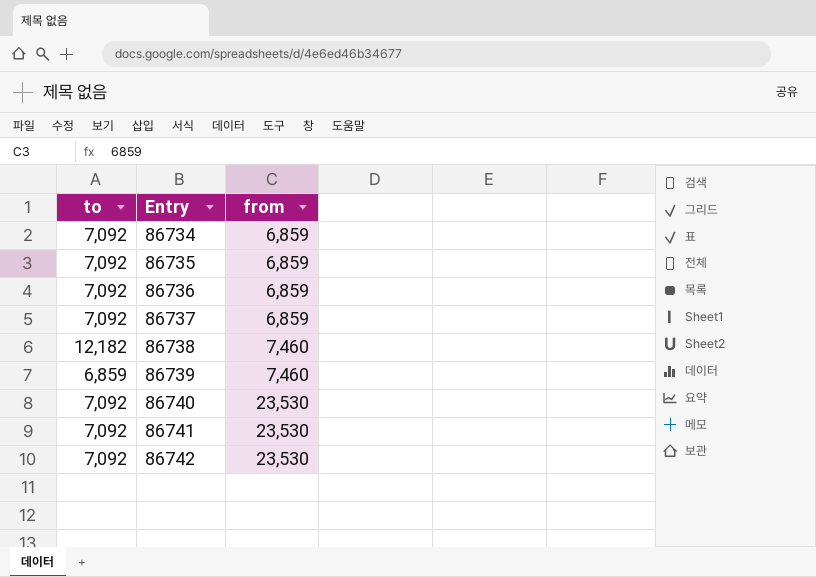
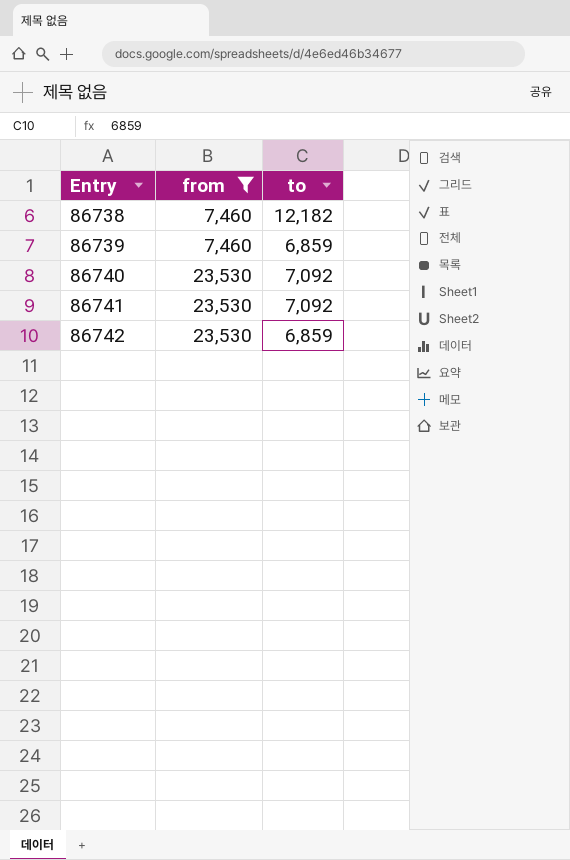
filter: none -> from != 6,859
column to | position: 1 -> 3
86742 | to: 7,092 -> 6,859

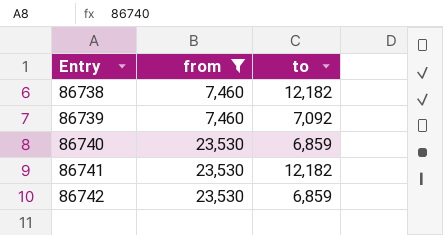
86739 | to: 6,859 -> 7,092
86740 | to: 7,092 -> 6,859
86741 | to: 7,092 -> 12,182

